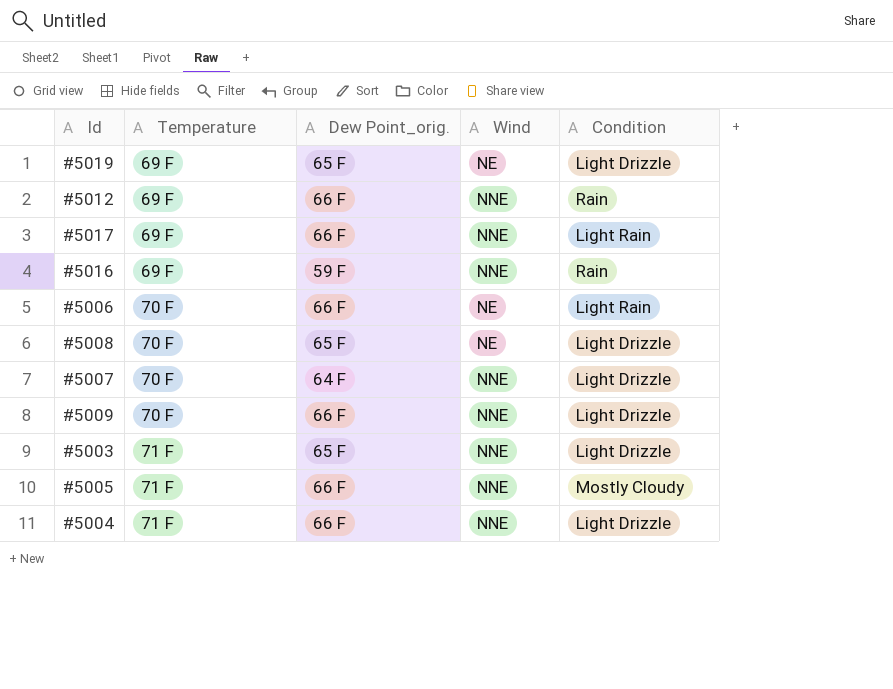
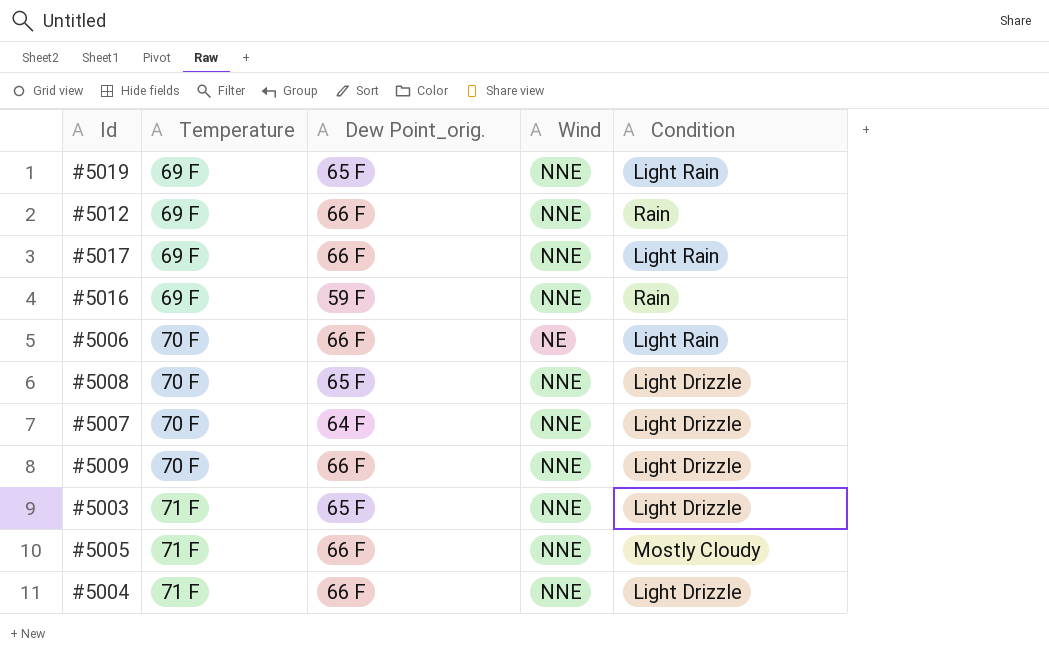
#5019 | Wind: NE -> NNE
#5019 | Condition: Light Drizzle -> Light Rain
#5008 | Wind: NE -> NNE

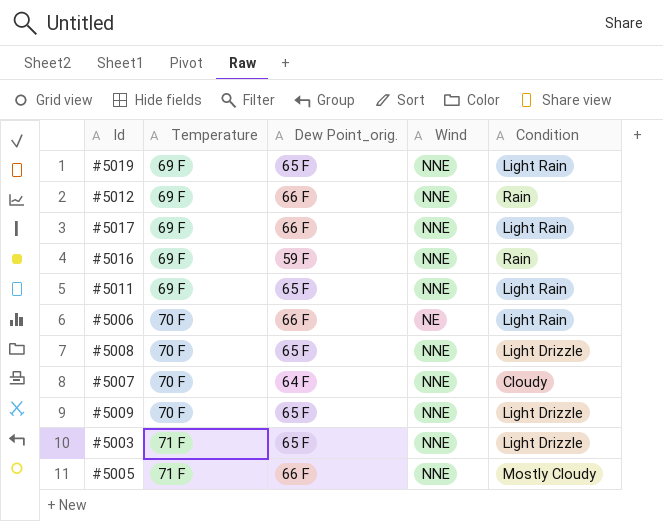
row #5004: 71 F | 66 F | NNE | Light Drizzle -> none
row #5011: none -> 69 F | 65 F | NNE | Light Rain
#5007 | Condition: Light Drizzle -> Cloudy
#5009 | Dew Point_orig.: 66 F -> 65 F

